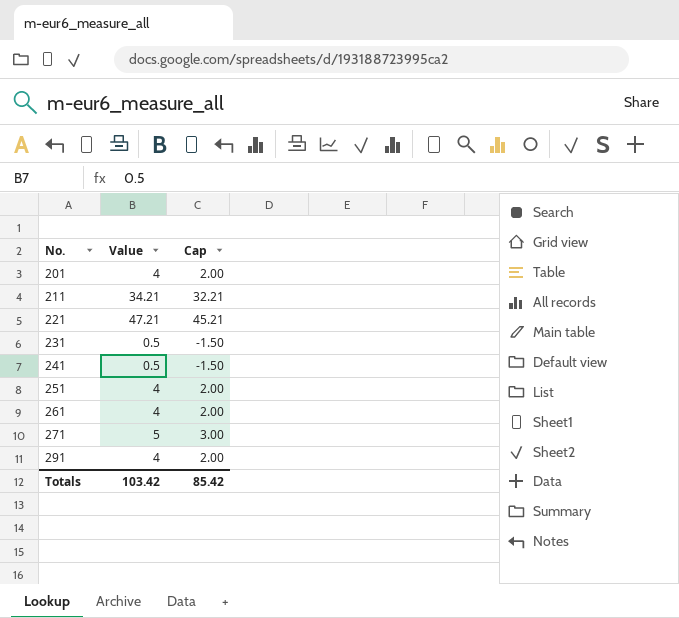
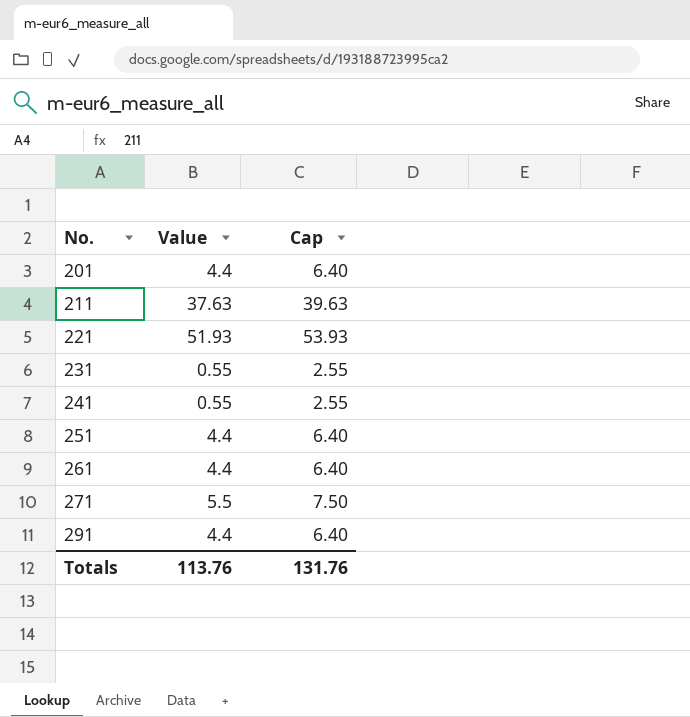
column Cap | formula: [Value] - 2 -> [Value] + 2
201 | Value: 4 -> 4.4
211 | Value: 34.21 -> 37.63
221 | Value: 47.21 -> 51.93
231 | Value: 0.5 -> 0.55
241 | Value: 0.5 -> 0.55
251 | Value: 4 -> 4.4
261 | Value: 4 -> 4.4
271 | Value: 5 -> 5.5
291 | Value: 4 -> 4.4
Totals | Value: 103.42 -> 113.76
Totals | Cap: 85.42 -> 131.76

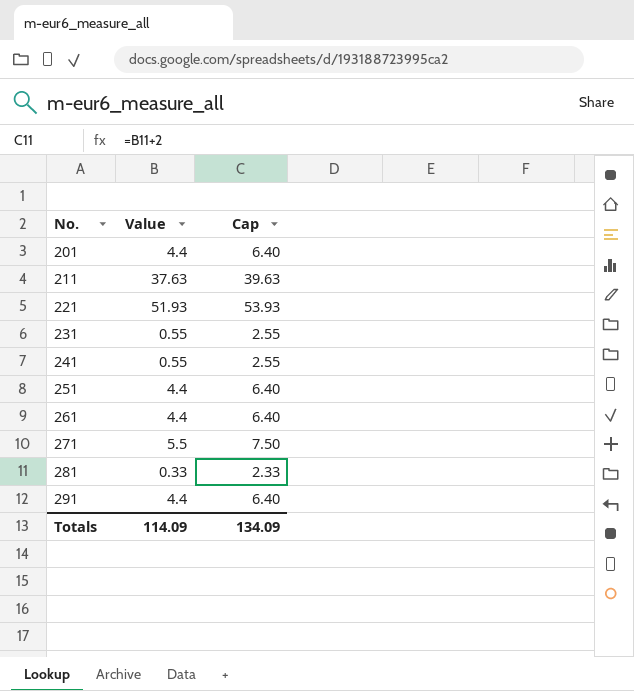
row 281: none -> 0.33 | 2.33
Totals | Value: 113.76 -> 114.09
Totals | Cap: 131.76 -> 134.09

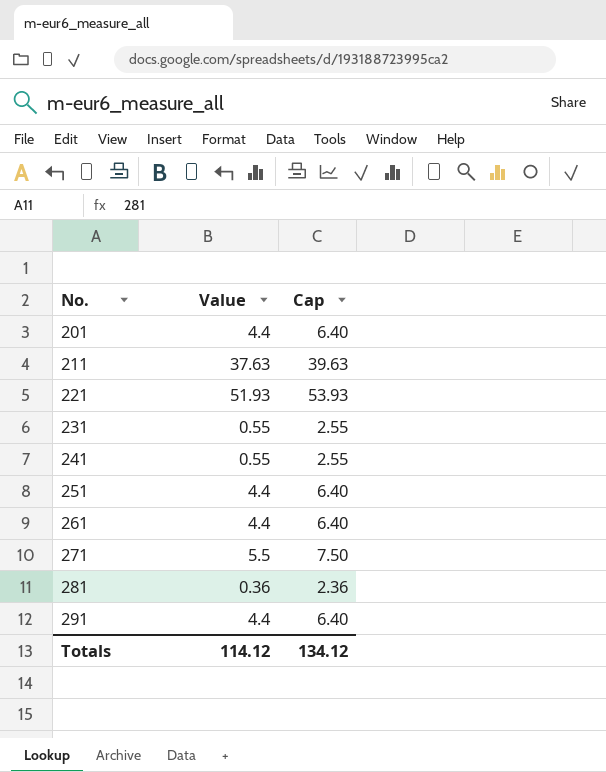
281 | Value: 0.33 -> 0.36
281 | Cap: 2.33 -> 2.36
Totals | Value: 114.09 -> 114.12
Totals | Cap: 134.09 -> 134.12

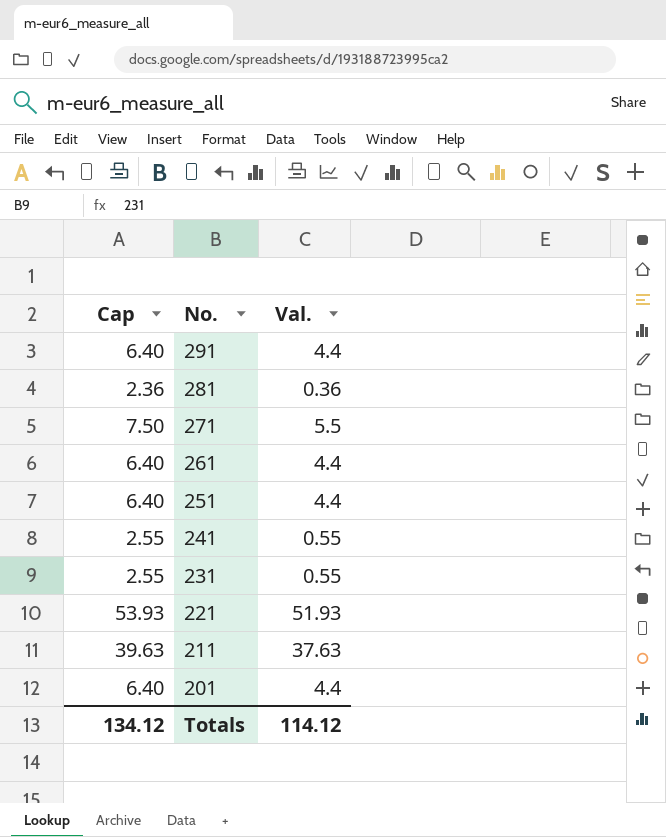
row order: No. ascending -> No. descending
column Cap | position: 3 -> 1
column name: Value -> Val.

